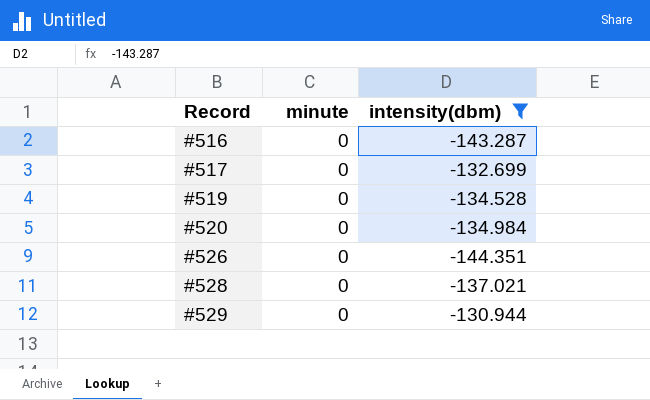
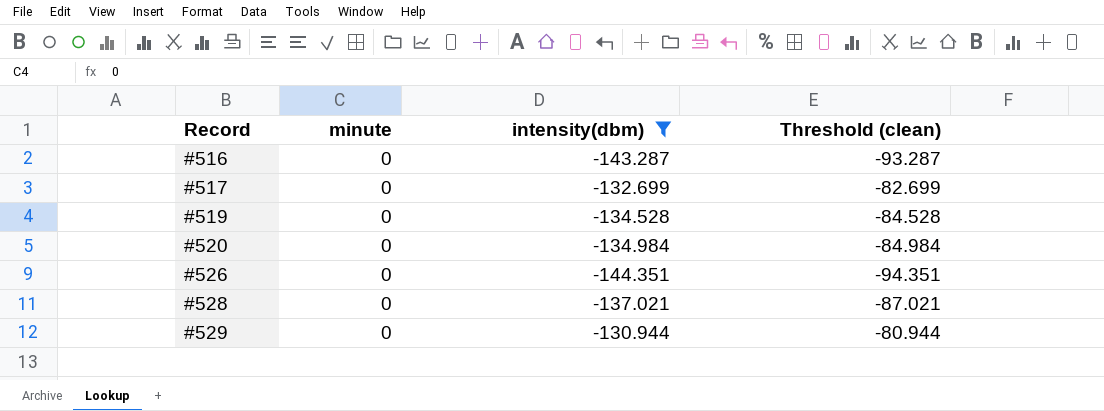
column Threshold (clean) | formula: none -> [intensity(dbm)] + 50

